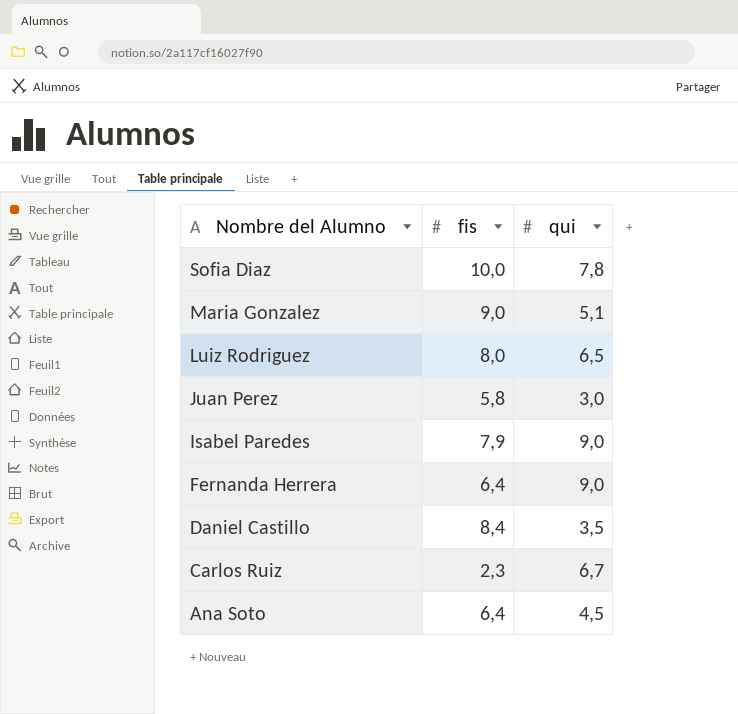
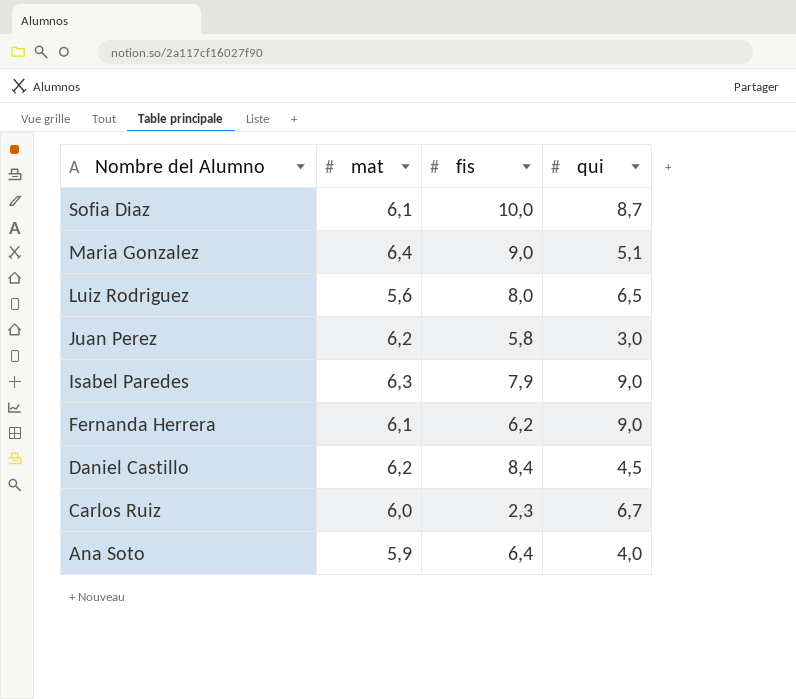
column mat | position: none -> 2
Sofia Diaz | qui: 7,8 -> 8,7
Fernanda Herrera | fis: 6,4 -> 6,2
Daniel Castillo | qui: 3,5 -> 4,5
Ana Soto | qui: 4,5 -> 4,0

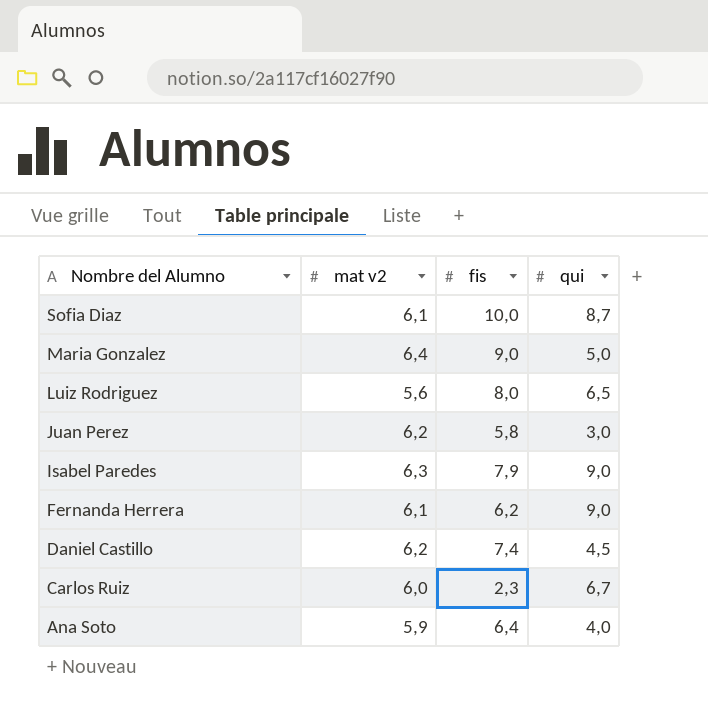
column name: mat -> mat v2
Maria Gonzalez | qui: 5,1 -> 5,0
Daniel Castillo | fis: 8,4 -> 7,4

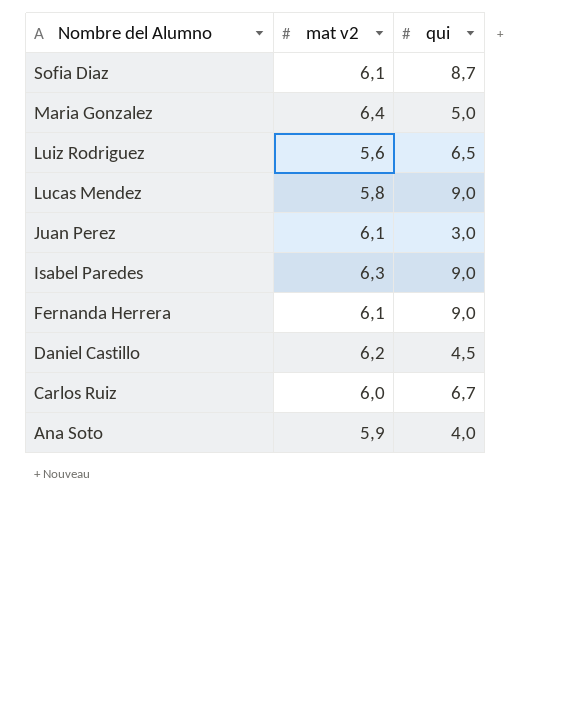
column fis | position: 3 -> none
row Lucas Mendez: none -> 5,8 | 9,0
Juan Perez | mat v2: 6,2 -> 6,1

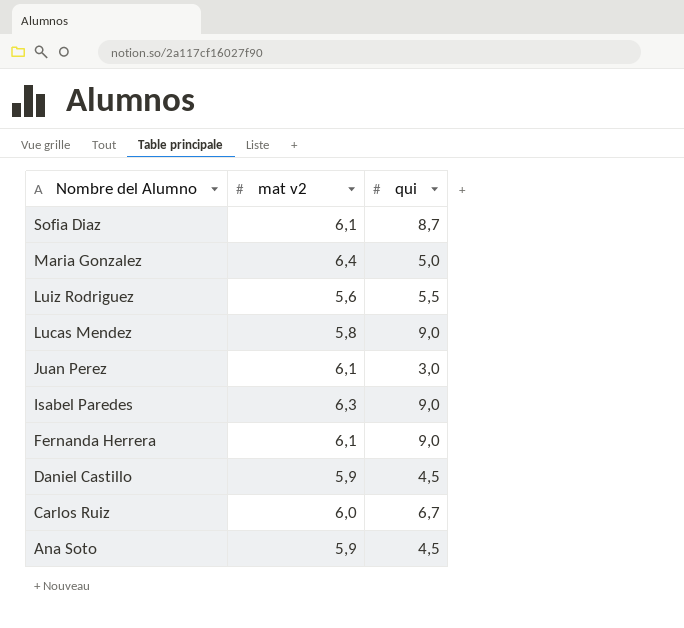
Luiz Rodriguez | qui: 6,5 -> 5,5
Daniel Castillo | mat v2: 6,2 -> 5,9
Ana Soto | qui: 4,0 -> 4,5

